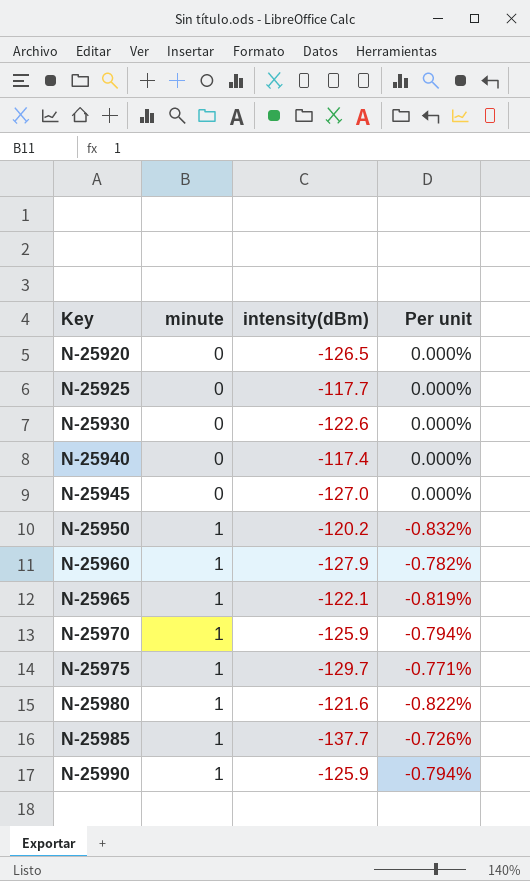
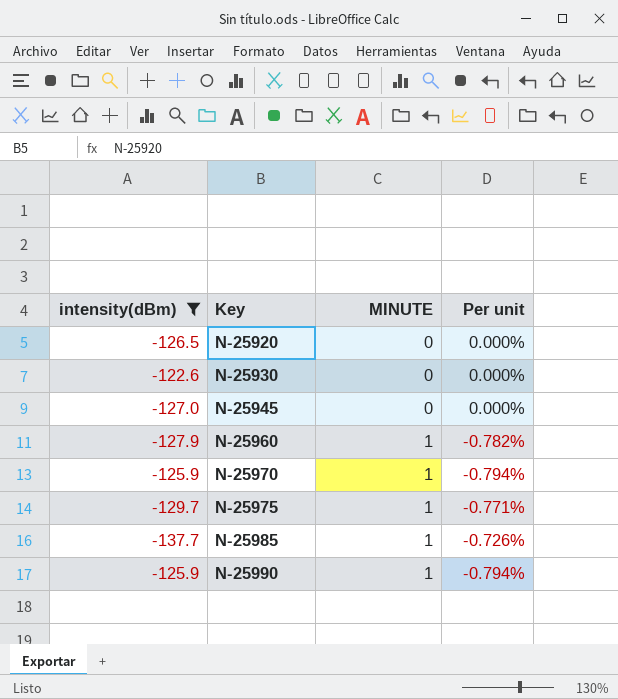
filter: none -> intensity(dBm) <= -122.6
column intensity(dBm) | position: 3 -> 1
column name: minute -> MINUTE

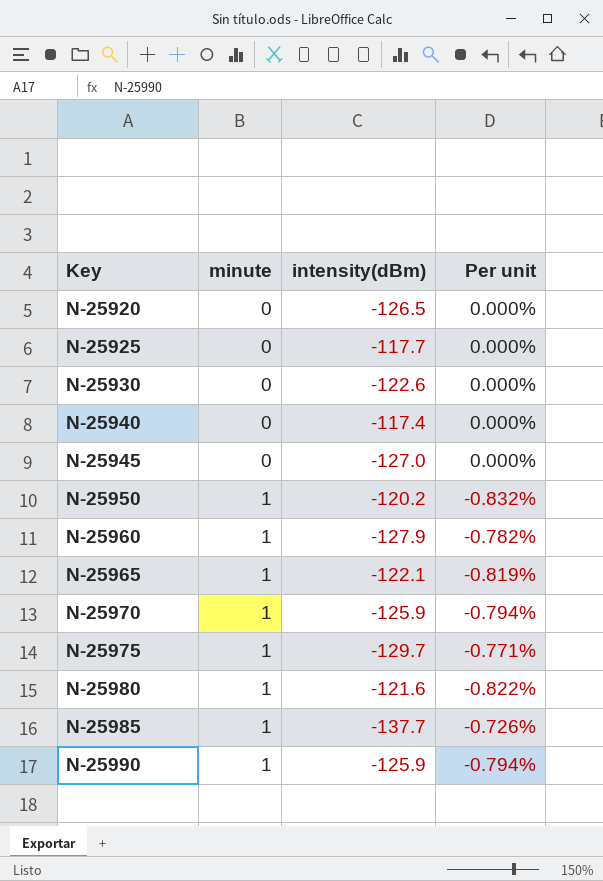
filter: intensity(dBm) <= -122.6 -> none
column name: MINUTE -> minute
column intensity(dBm) | position: 1 -> 3

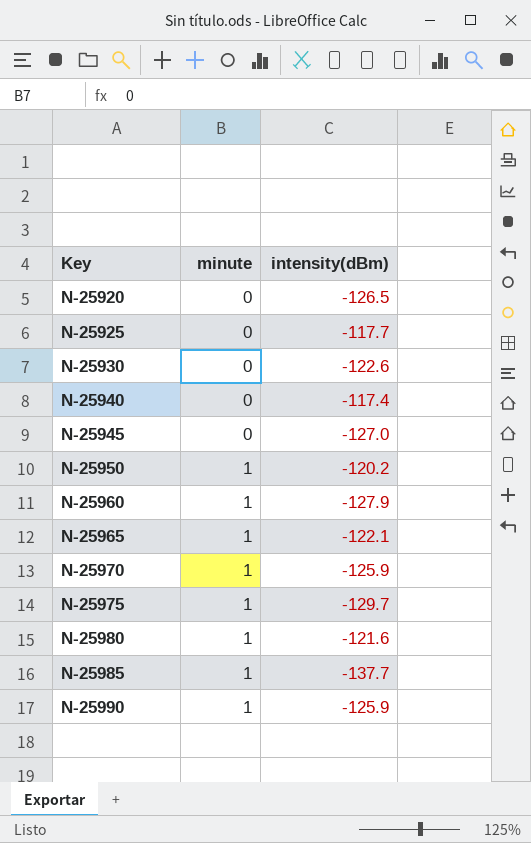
column Per unit | formula: [minute] / [intensity(dBm)] -> none

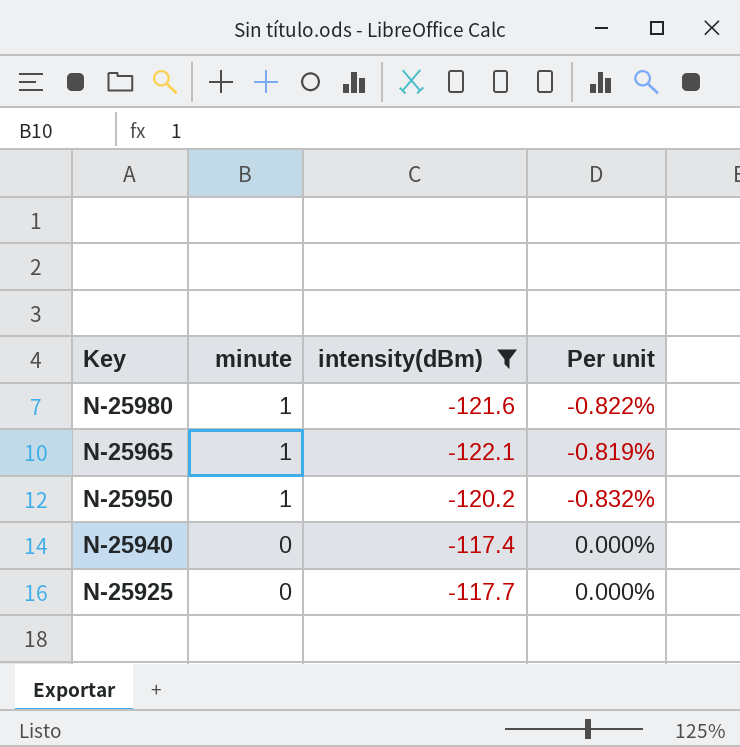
filter: none -> intensity(dBm) >= -122.1
row order: Key ascending -> Key descending
column Per unit | formula: none -> [minute] / [intensity(dBm)]

